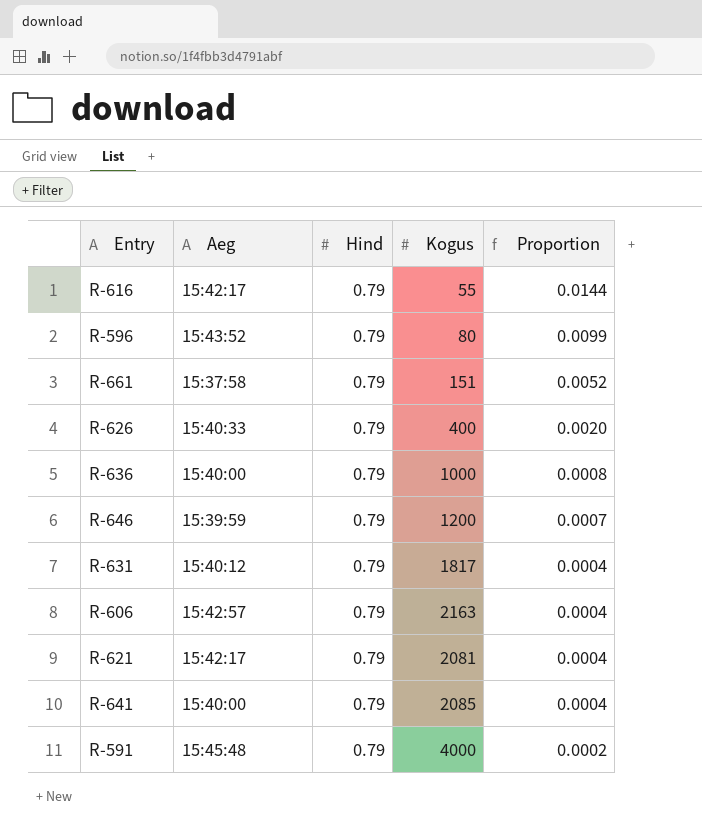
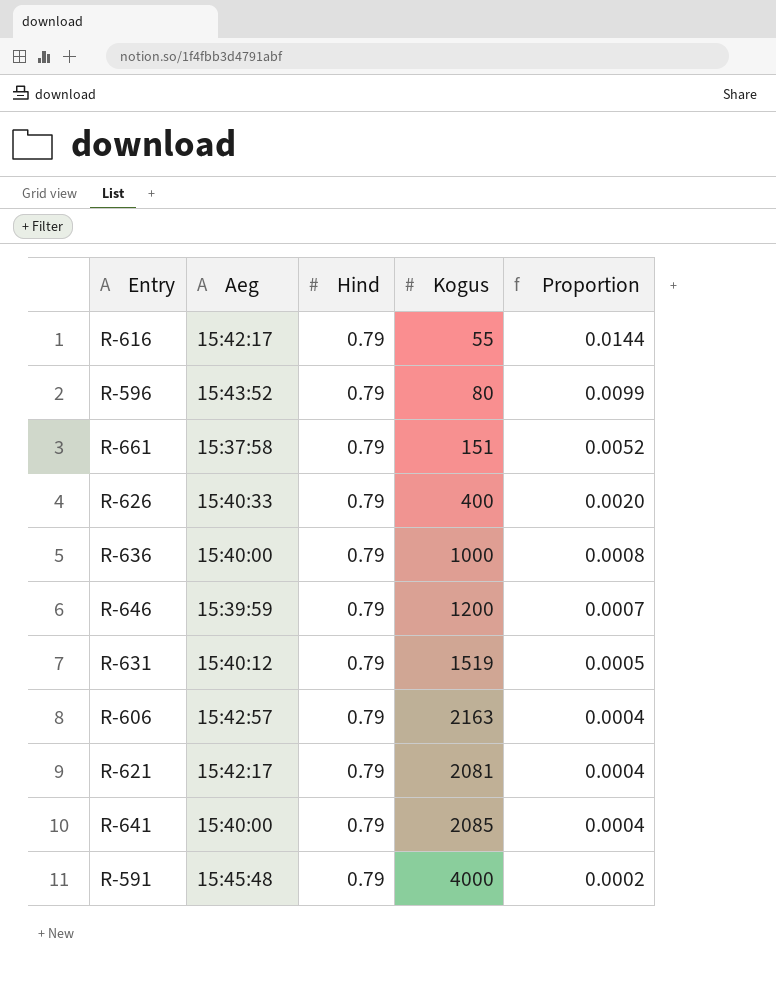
R-631 | Kogus: 1817 -> 1519
R-631 | Proportion: 0.0004 -> 0.0005

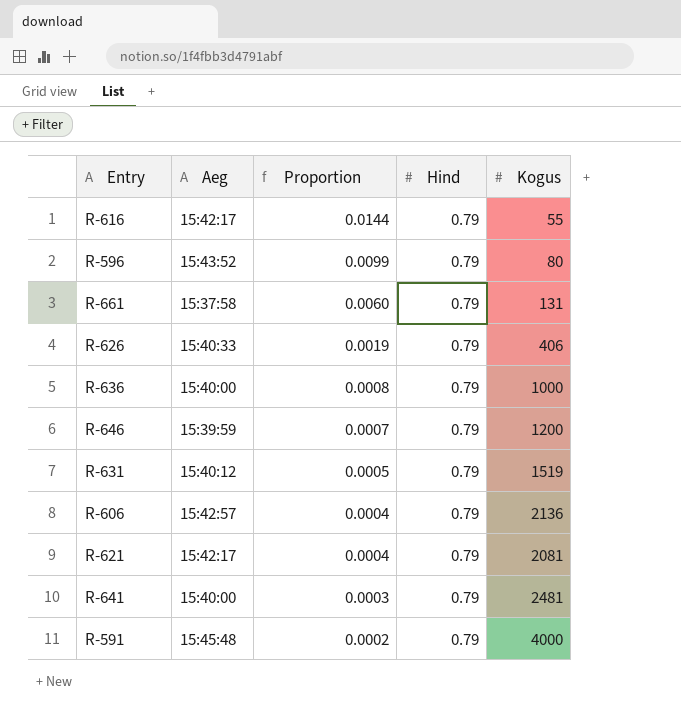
column Proportion | position: 5 -> 3
R-661 | Proportion: 0.0052 -> 0.0060
R-661 | Kogus: 151 -> 131
R-626 | Proportion: 0.0020 -> 0.0019
R-626 | Kogus: 400 -> 406
R-606 | Kogus: 2163 -> 2136
R-641 | Proportion: 0.0004 -> 0.0003
R-641 | Kogus: 2085 -> 2481

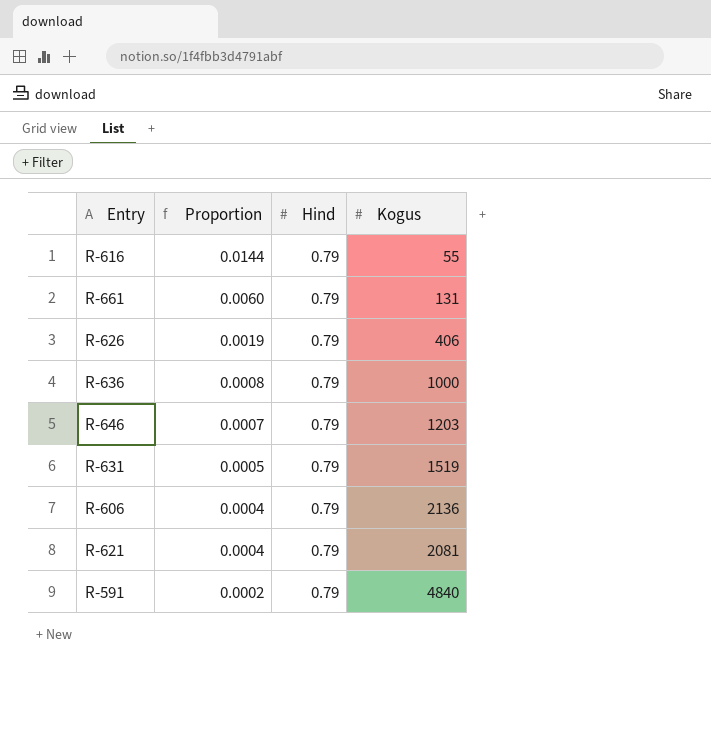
column Aeg | position: 2 -> none
row R-596: 15:43:52 | 0.0099 | 0.79 | 80 -> none
row R-641: 15:40:00 | 0.0003 | 0.79 | 2481 -> none
R-646 | Kogus: 1200 -> 1203
R-591 | Kogus: 4000 -> 4840

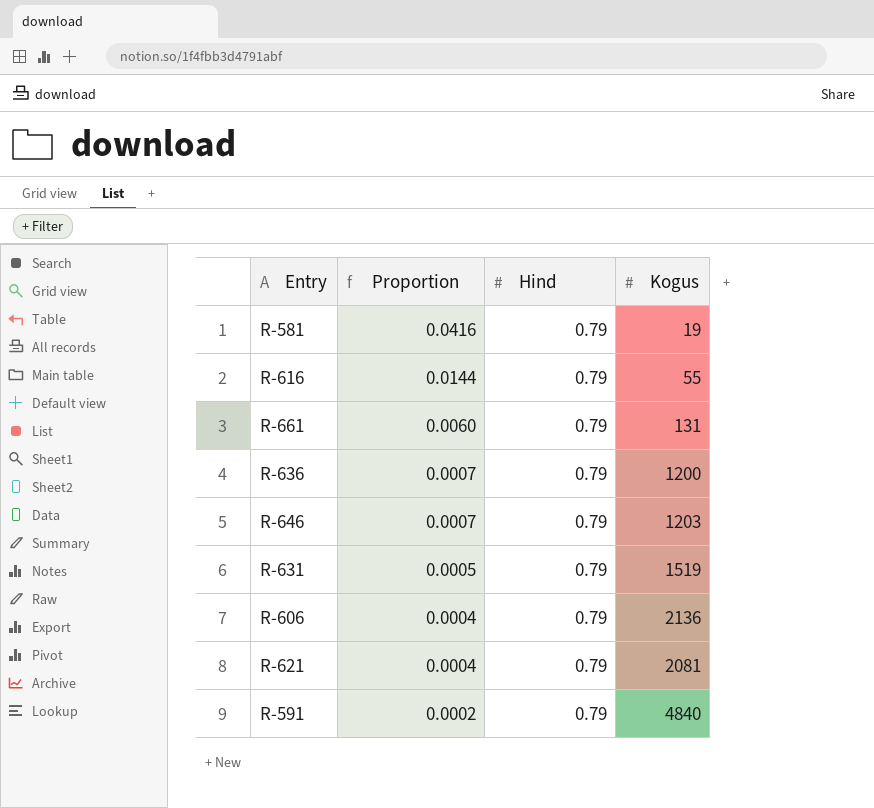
row R-626: 0.0019 | 0.79 | 406 -> none
row R-581: none -> 0.0416 | 0.79 | 19
R-636 | Proportion: 0.0008 -> 0.0007
R-636 | Kogus: 1000 -> 1200

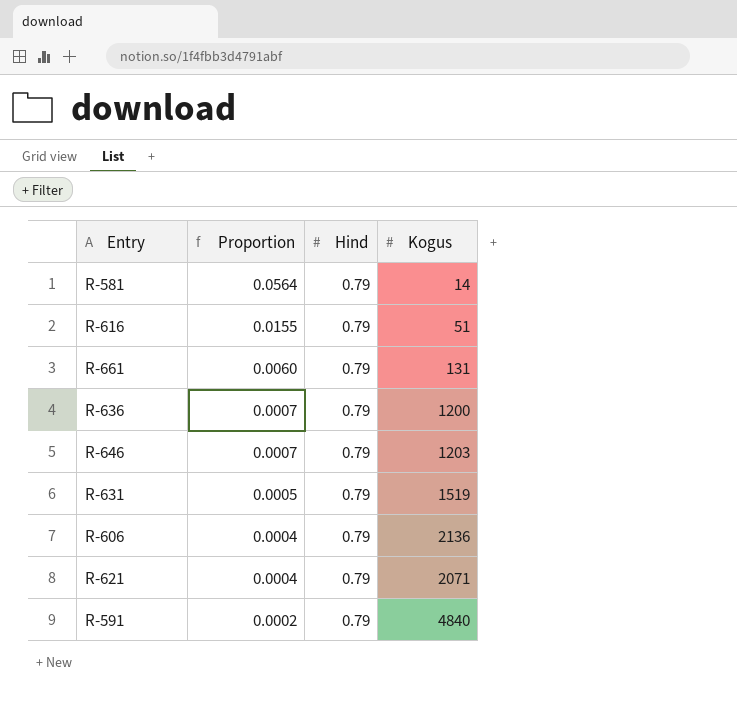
R-581 | Proportion: 0.0416 -> 0.0564
R-581 | Kogus: 19 -> 14
R-616 | Proportion: 0.0144 -> 0.0155
R-616 | Kogus: 55 -> 51
R-621 | Kogus: 2081 -> 2071

